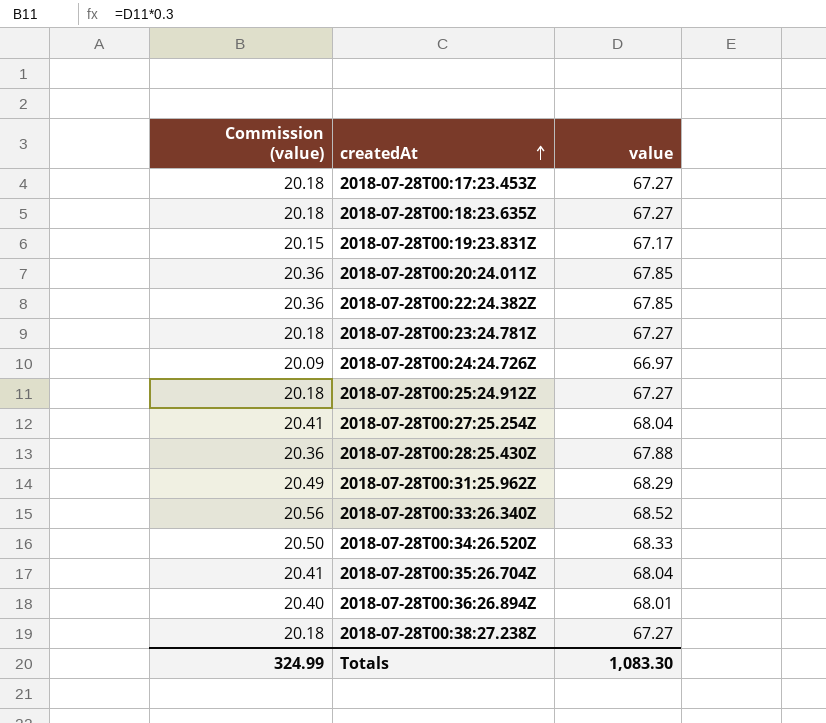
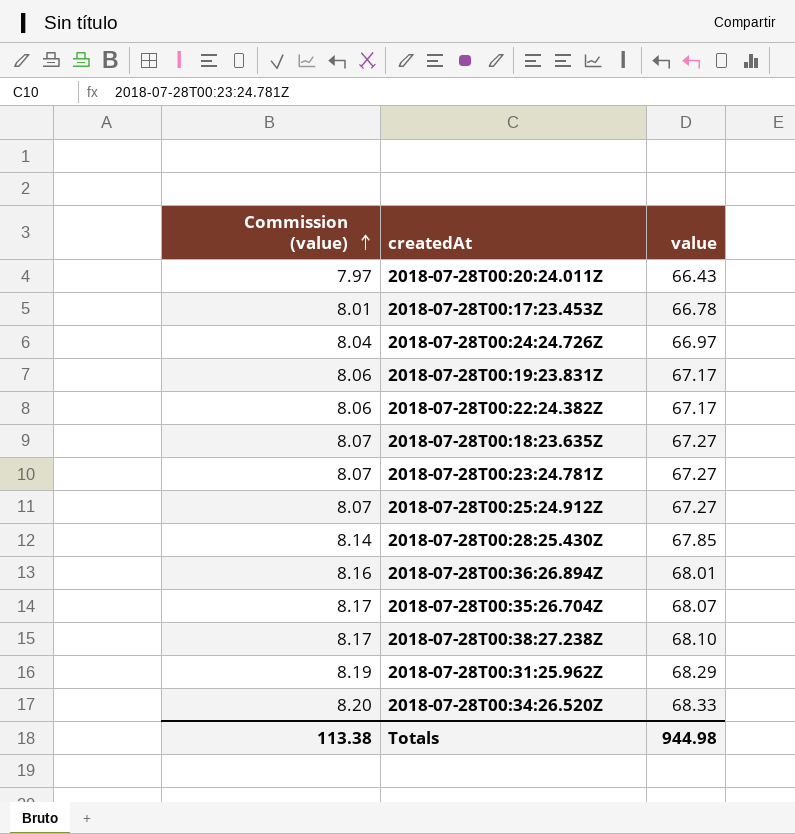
row order: createdAt ascending -> Commission (value) ascending
column Commission (value) | formula: [value] * 0.3 -> [value] * 0.12
row 2018-07-28T00:27:25.254Z: 20.41 | 68.04 -> none
row 2018-07-28T00:33:26.340Z: 20.56 | 68.52 -> none
2018-07-28T00:20:24.011Z | value: 67.85 -> 66.43
2018-07-28T00:17:23.453Z | value: 67.27 -> 66.78
2018-07-28T00:22:24.382Z | value: 67.85 -> 67.17
2018-07-28T00:28:25.430Z | value: 67.88 -> 67.85
2018-07-28T00:35:26.704Z | value: 68.04 -> 68.07
2018-07-28T00:38:27.238Z | value: 67.27 -> 68.10
Totals | Commission (value): 324.99 -> 113.38
Totals | value: 1,083.30 -> 944.98

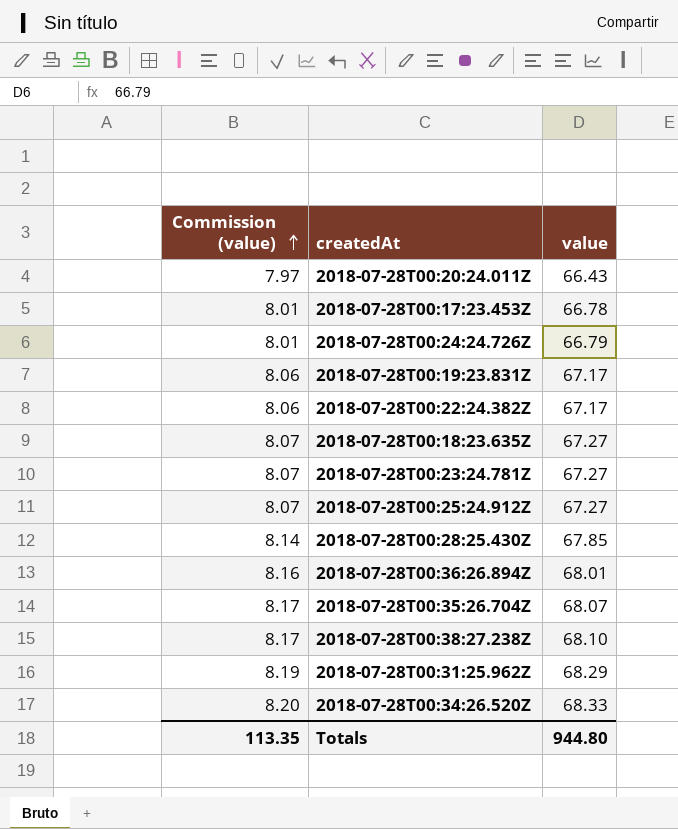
2018-07-28T00:24:24.726Z | Commission (value): 8.04 -> 8.01
2018-07-28T00:24:24.726Z | value: 66.97 -> 66.79
Totals | Commission (value): 113.38 -> 113.35
Totals | value: 944.98 -> 944.80

